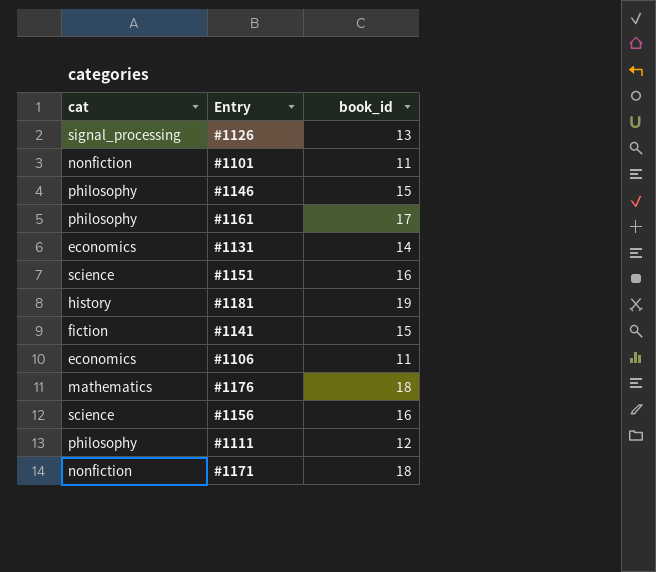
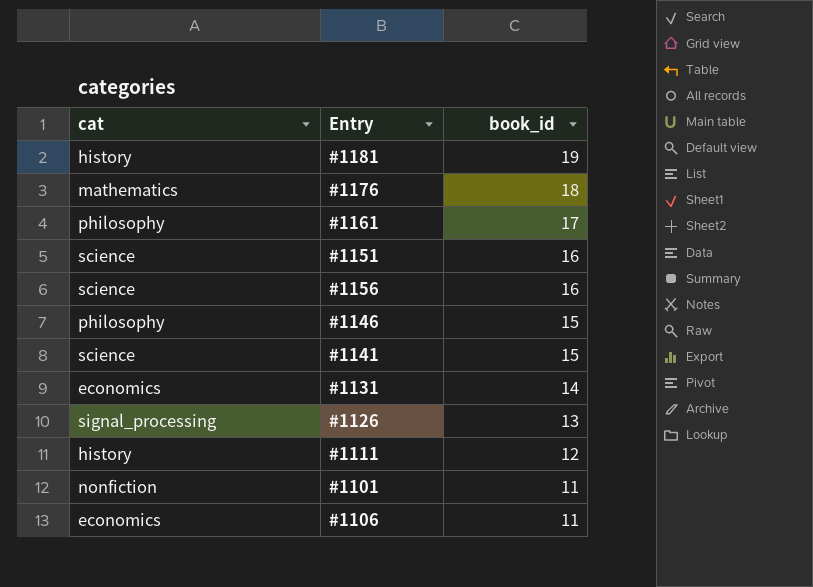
row order: none -> book_id descending
row #1171: nonfiction | 18 -> none
#1141 | cat: fiction -> science
#1111 | cat: philosophy -> history

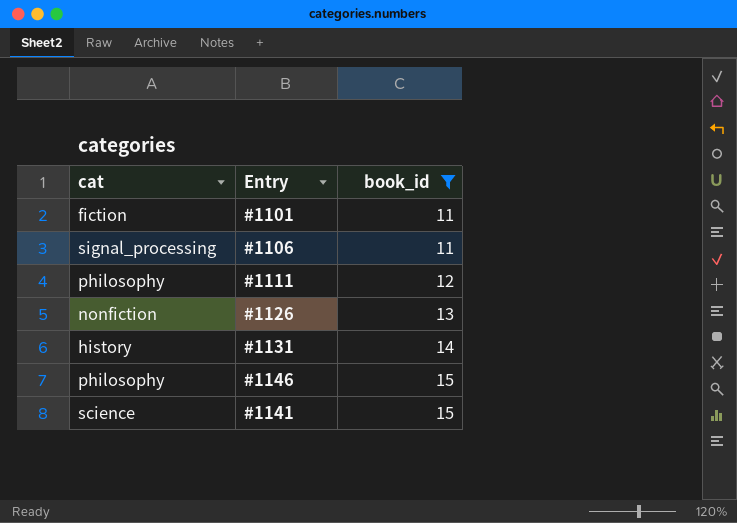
filter: none -> book_id <= 15
row order: book_id descending -> book_id ascending
#1101 | cat: nonfiction -> fiction
#1106 | cat: economics -> signal_processing
#1111 | cat: history -> philosophy
#1126 | cat: signal_processing -> nonfiction
#1131 | cat: economics -> history

